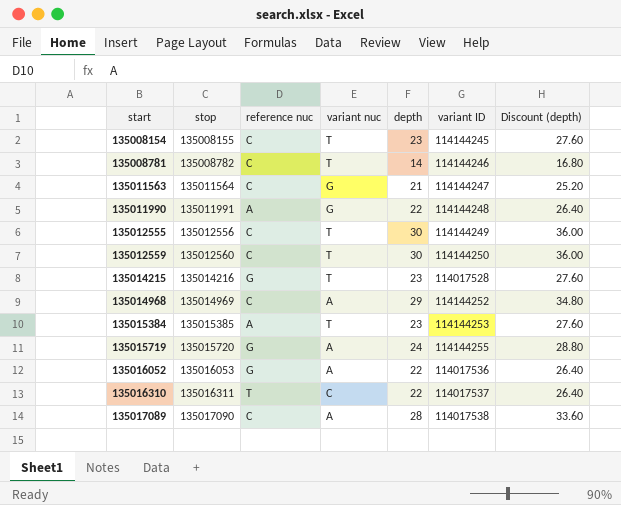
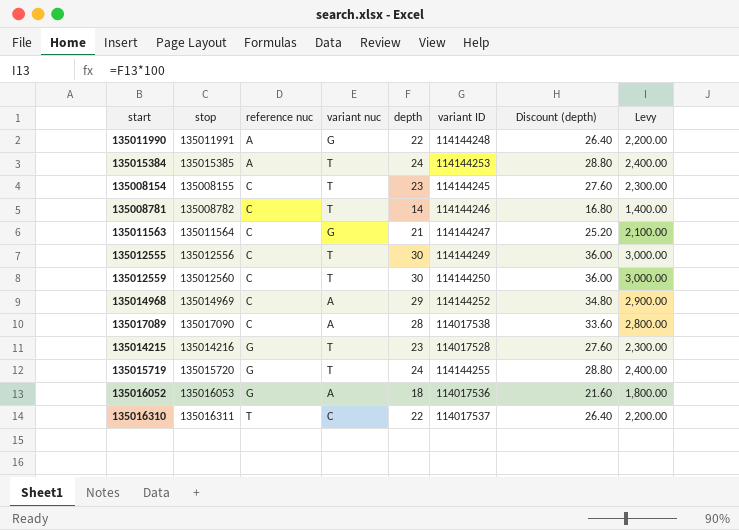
row order: start ascending -> reference nuc ascending
column Levy | formula: none -> [depth] * 100
135015384 | depth: 23 -> 24
135015384 | Discount (depth): 27.60 -> 28.80
135015719 | variant nuc: A -> T
135016052 | depth: 22 -> 18
135016052 | Discount (depth): 26.40 -> 21.60

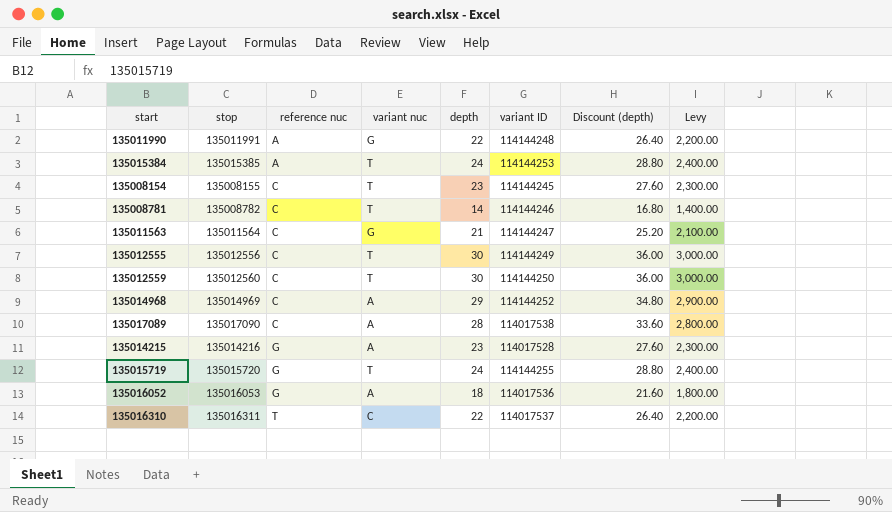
135014215 | variant nuc: T -> A

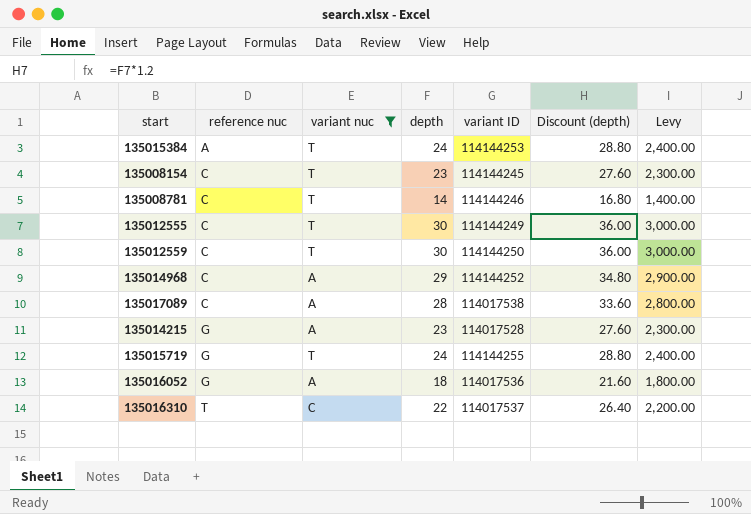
filter: none -> variant nuc != G
column stop | position: 2 -> none

